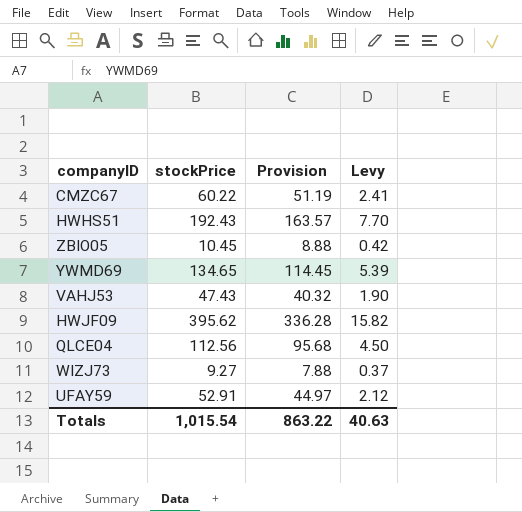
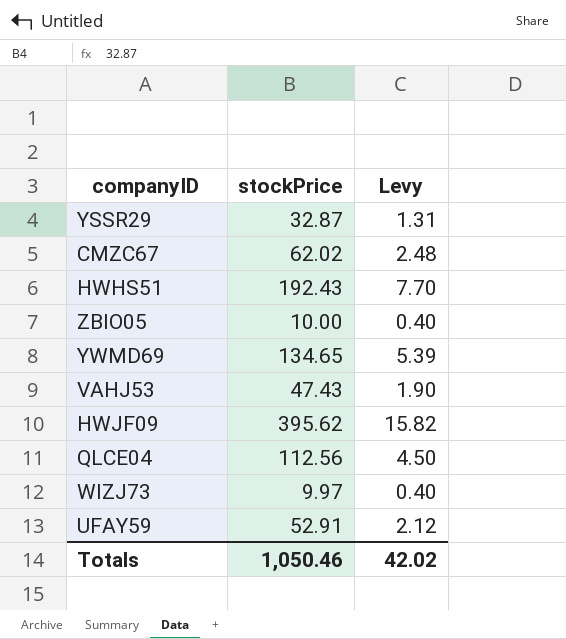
column Provision | formula: [stockPrice] * 0.85 -> none
row YSSR29: none -> 32.87 | 1.31
CMZC67 | stockPrice: 60.22 -> 62.02
CMZC67 | Levy: 2.41 -> 2.48
ZBIO05 | stockPrice: 10.45 -> 10.00
ZBIO05 | Levy: 0.42 -> 0.40
WIZJ73 | stockPrice: 9.27 -> 9.97
WIZJ73 | Levy: 0.37 -> 0.40
Totals | stockPrice: 1,015.54 -> 1,050.46
Totals | Levy: 40.63 -> 42.02

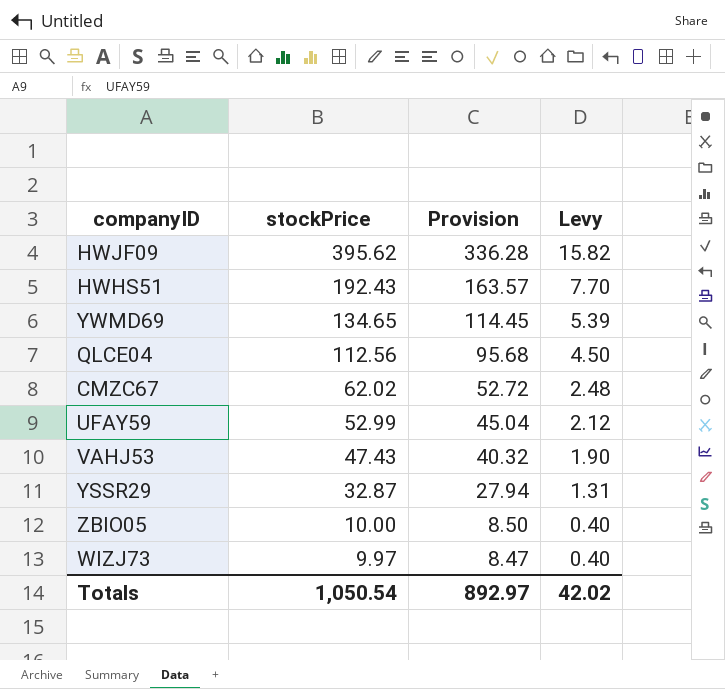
row order: none -> stockPrice descending
column Provision | formula: none -> [stockPrice] * 0.85
UFAY59 | stockPrice: 52.91 -> 52.99
Totals | stockPrice: 1,050.46 -> 1,050.54

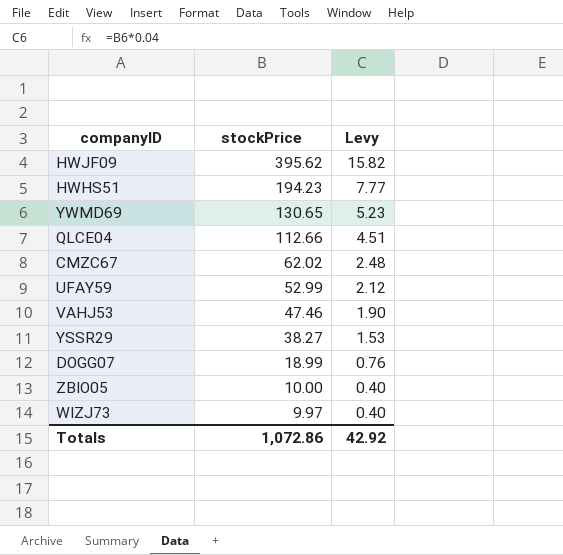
column Provision | formula: [stockPrice] * 0.85 -> none
HWHS51 | stockPrice: 192.43 -> 194.23
HWHS51 | Levy: 7.70 -> 7.77
YWMD69 | stockPrice: 134.65 -> 130.65
YWMD69 | Levy: 5.39 -> 5.23
QLCE04 | stockPrice: 112.56 -> 112.66
QLCE04 | Levy: 4.50 -> 4.51
VAHJ53 | stockPrice: 47.43 -> 47.46
YSSR29 | stockPrice: 32.87 -> 38.27
YSSR29 | Levy: 1.31 -> 1.53
row DOGG07: none -> 18.99 | 0.76
Totals | stockPrice: 1,050.54 -> 1,072.86
Totals | Levy: 42.02 -> 42.92

